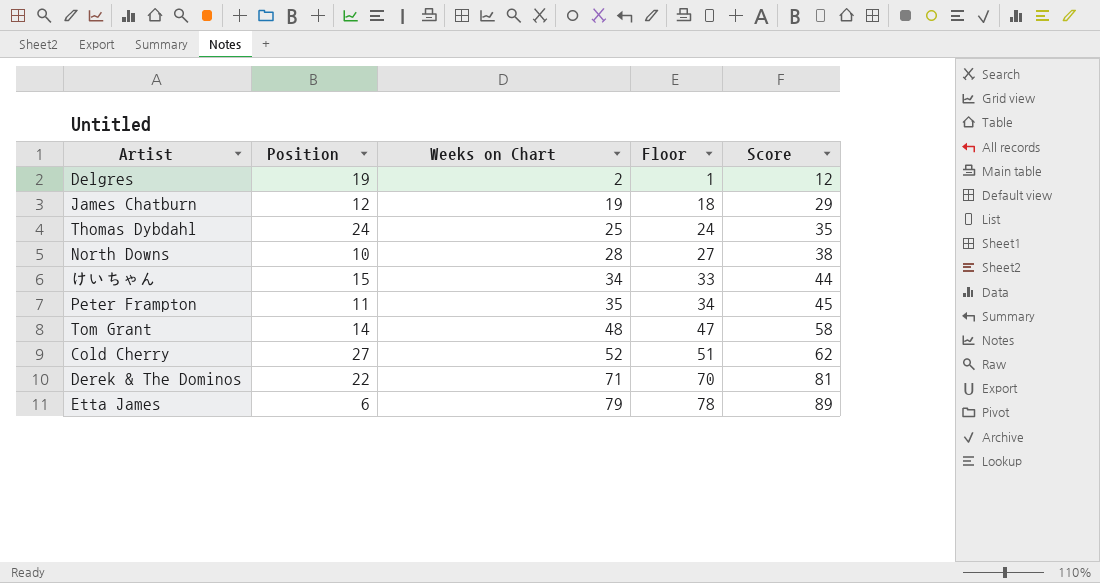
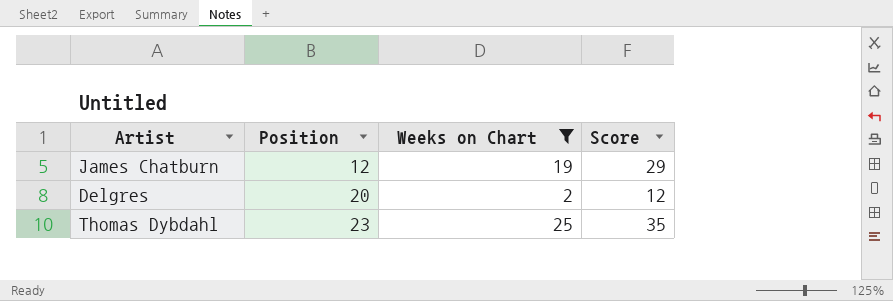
filter: none -> Weeks on Chart <= 25
row order: Weeks on Chart ascending -> Position ascending
column Floor | formula: [Weeks on Chart] - 1 -> none
Delgres | Position: 19 -> 20
Thomas Dybdahl | Position: 24 -> 23

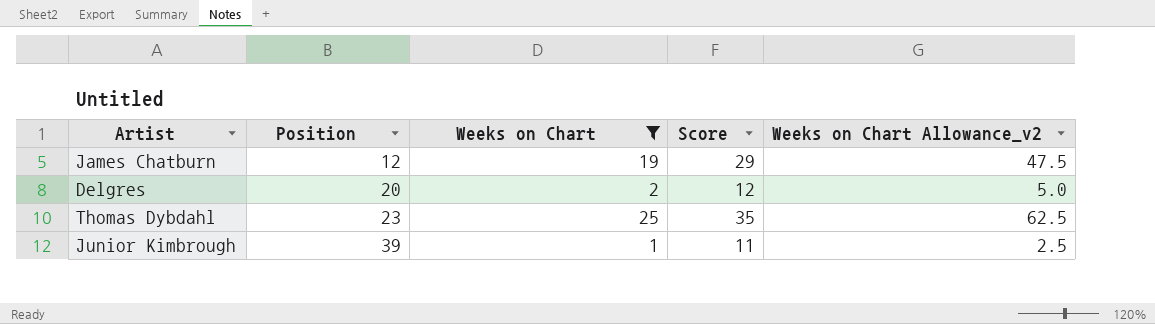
column Weeks on Chart Allowance_v2 | formula: none -> [Weeks on Chart] * 2.5
row Junior Kimbrough: none -> 39 | 1 | 11 | 2.5

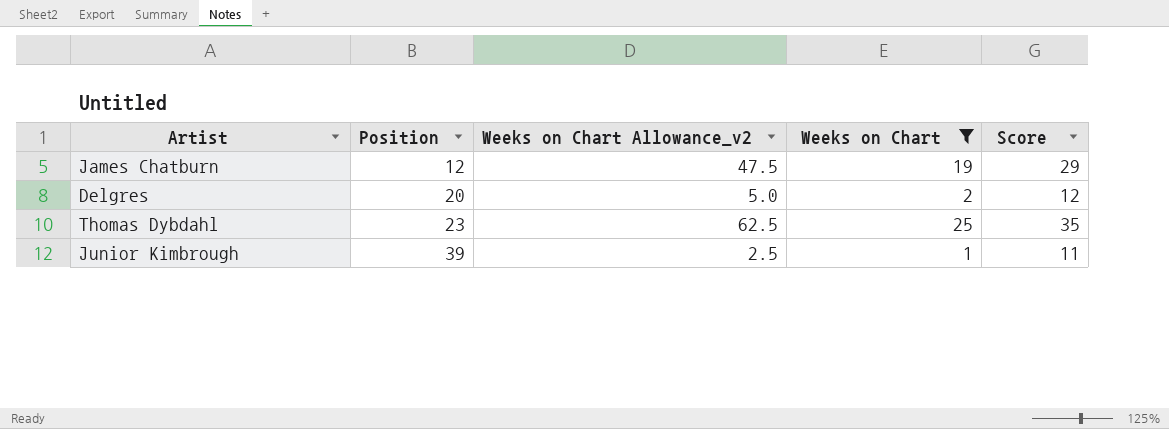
column Weeks on Chart Allowance_v2 | position: 5 -> 3

